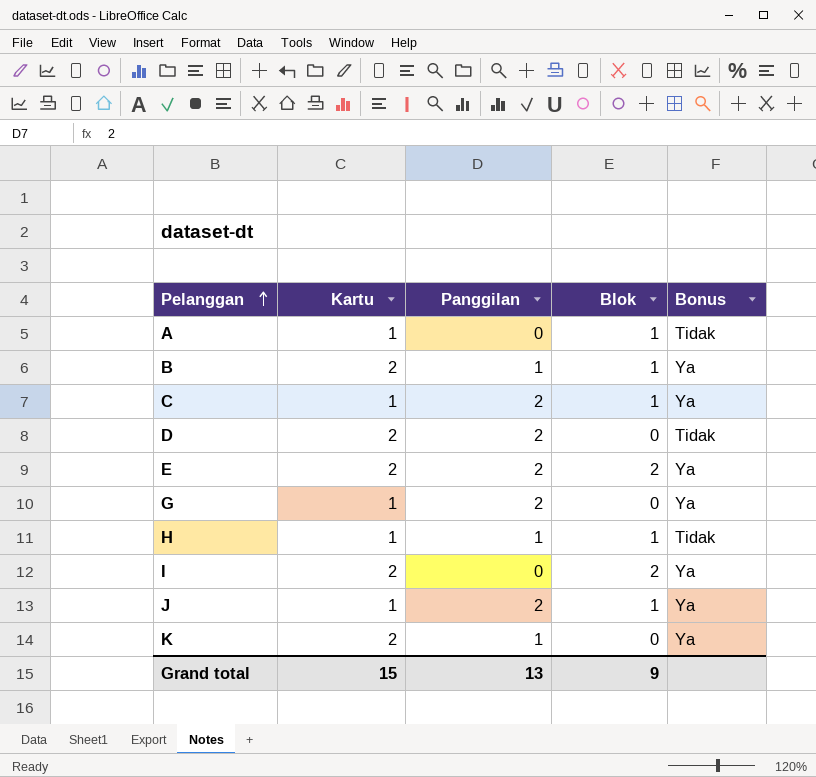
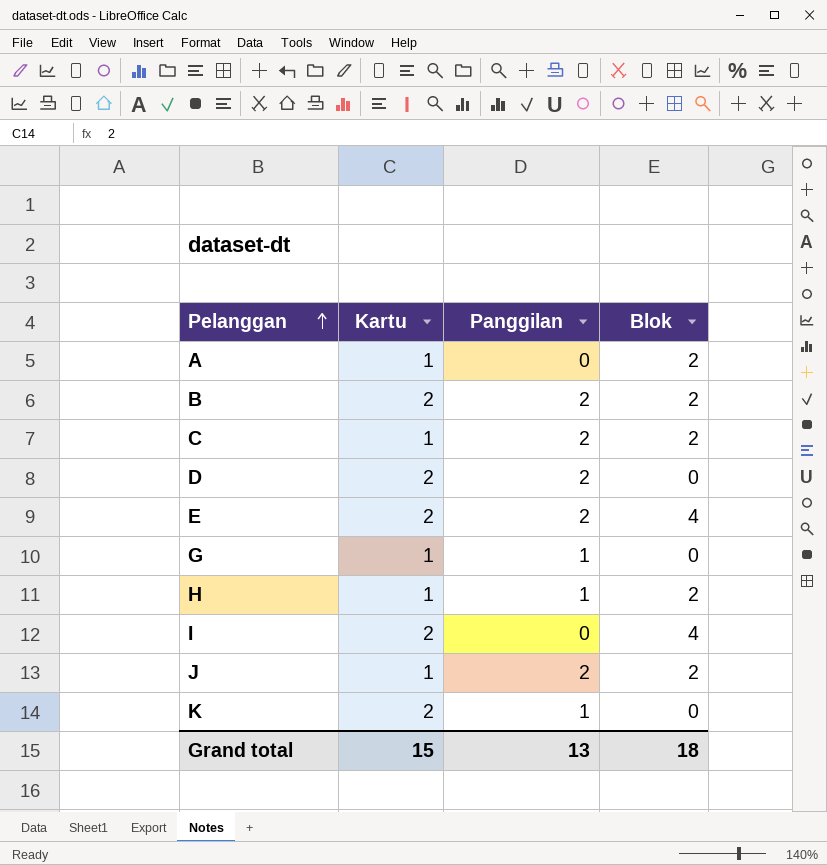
column Bonus | position: 5 -> none
A | Blok: 1 -> 2
B | Panggilan: 1 -> 2
B | Blok: 1 -> 2
C | Blok: 1 -> 2
E | Blok: 2 -> 4
G | Panggilan: 2 -> 1
H | Blok: 1 -> 2
I | Blok: 2 -> 4
J | Blok: 1 -> 2
Grand total | Blok: 9 -> 18

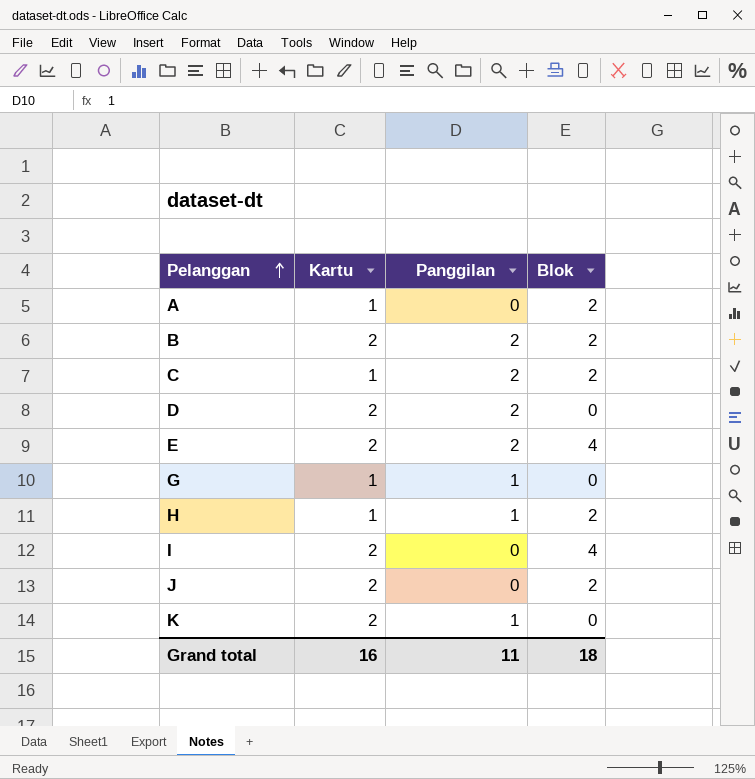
J | Kartu: 1 -> 2
J | Panggilan: 2 -> 0
Grand total | Kartu: 15 -> 16
Grand total | Panggilan: 13 -> 11

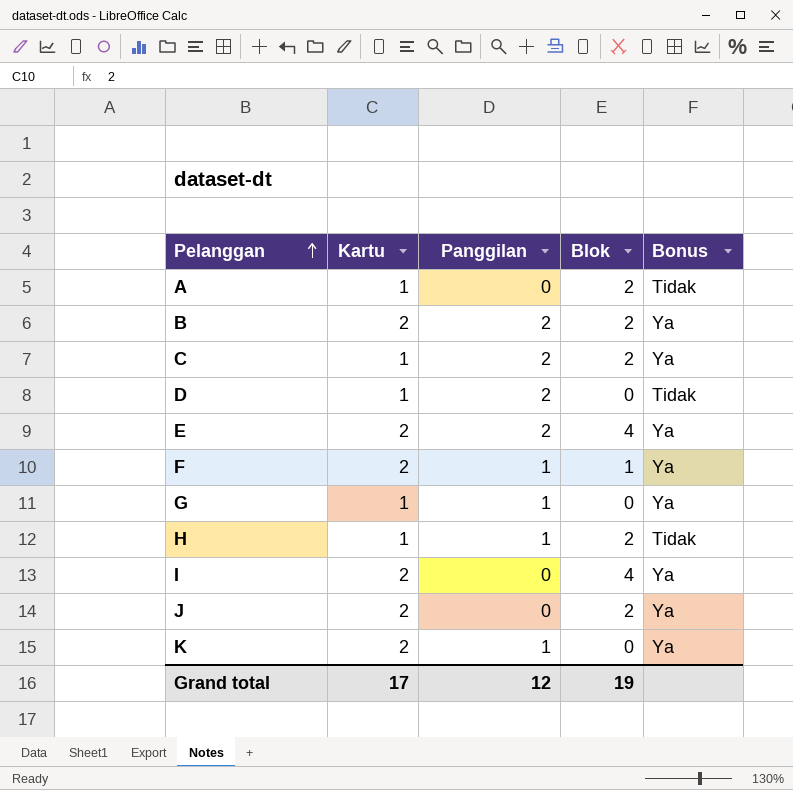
column Bonus | position: none -> 5
D | Kartu: 2 -> 1
row F: none -> 2 | 1 | 1 | Ya
Grand total | Kartu: 16 -> 17
Grand total | Panggilan: 11 -> 12
Grand total | Blok: 18 -> 19

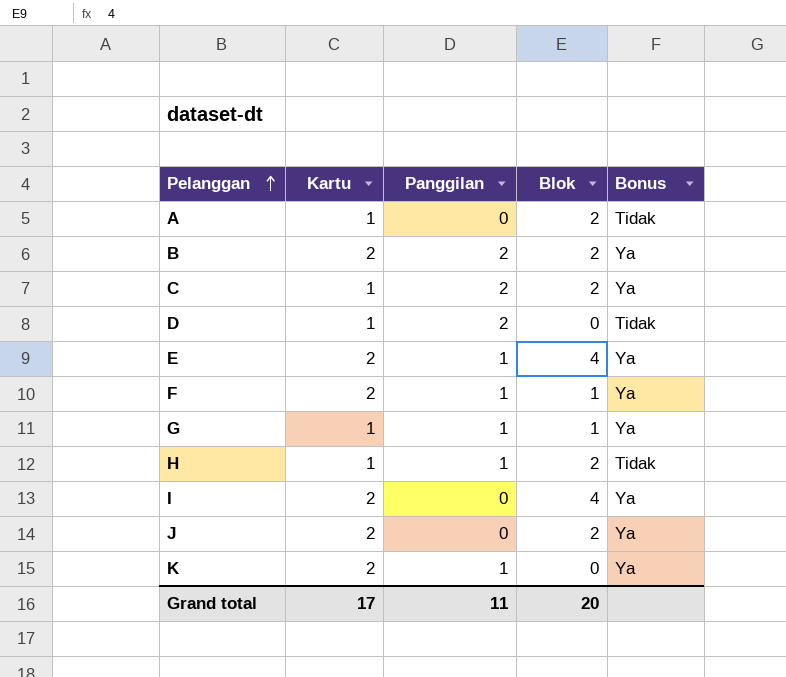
E | Panggilan: 2 -> 1
G | Blok: 0 -> 1
Grand total | Panggilan: 12 -> 11
Grand total | Blok: 19 -> 20

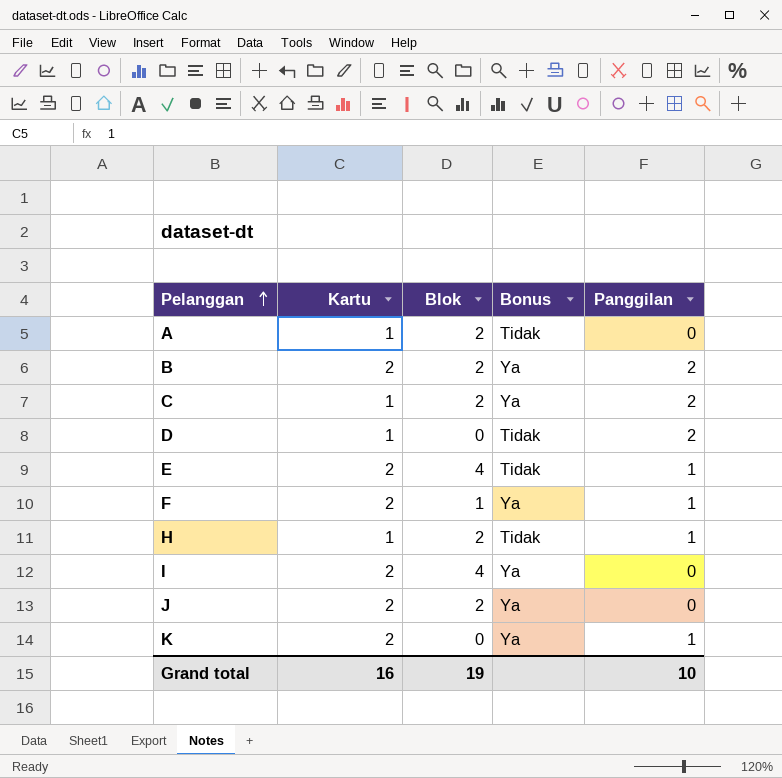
column Panggilan | position: 3 -> 5
row G: 1 | 1 | 1 | Ya -> none
E | Bonus: Ya -> Tidak
Grand total | Kartu: 17 -> 16
Grand total | Blok: 20 -> 19
Grand total | Panggilan: 11 -> 10

